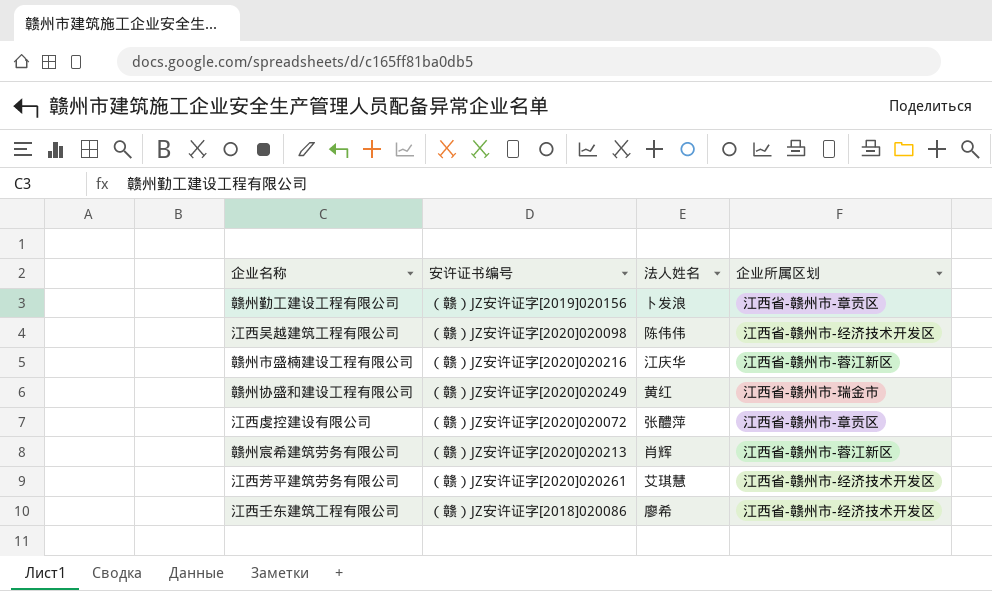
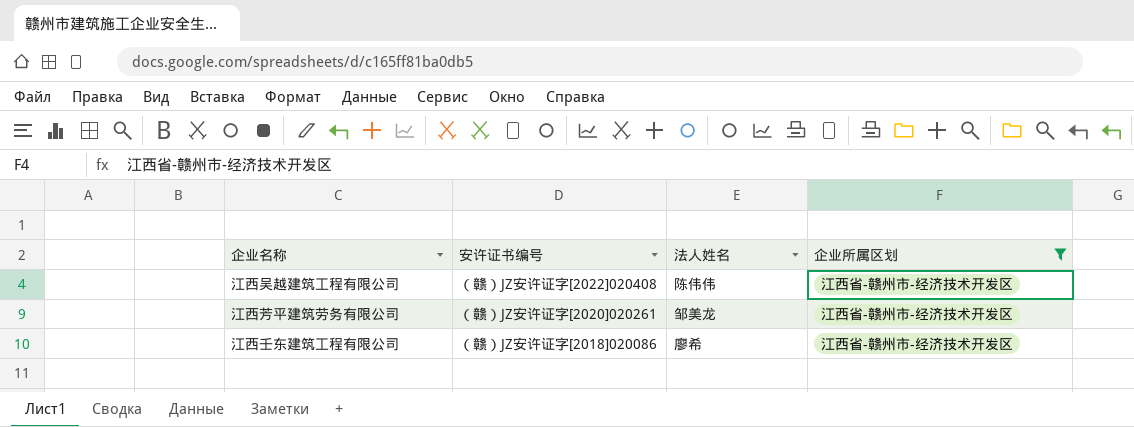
filter: none -> 企业所属区划 = 江西省-赣州市-经济技术开发区
江西吴越建筑工程有限公司 | 安许证书编号: （赣）JZ安许证字[2020]020098 -> （赣）JZ安许证字[2022]020408
江西芳平建筑劳务有限公司 | 法人姓名: 艾琪慧 -> 邹美龙

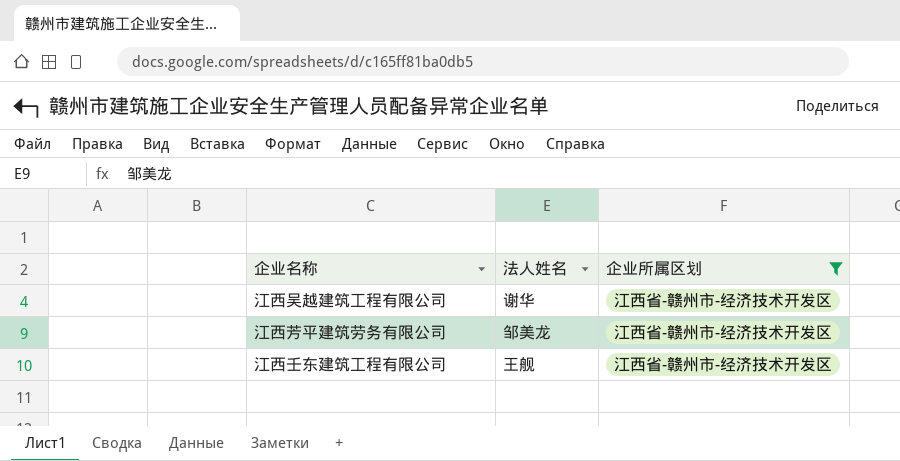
column 安许证书编号 | position: 2 -> none
江西吴越建筑工程有限公司 | 法人姓名: 陈伟伟 -> 谢华
江西壬东建筑工程有限公司 | 法人姓名: 廖希 -> 王舰

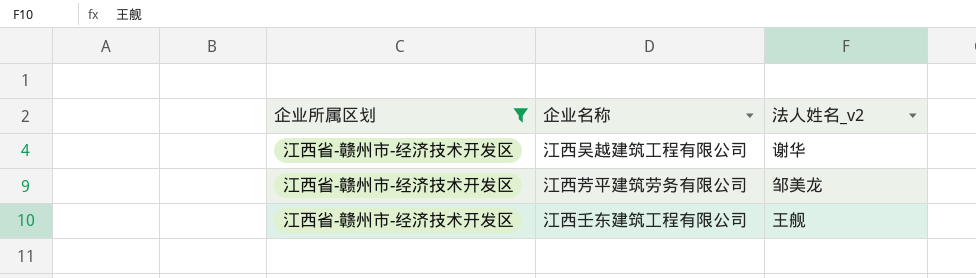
column 企业所属区划 | position: 3 -> 1
column name: 法人姓名 -> 法人姓名_v2

